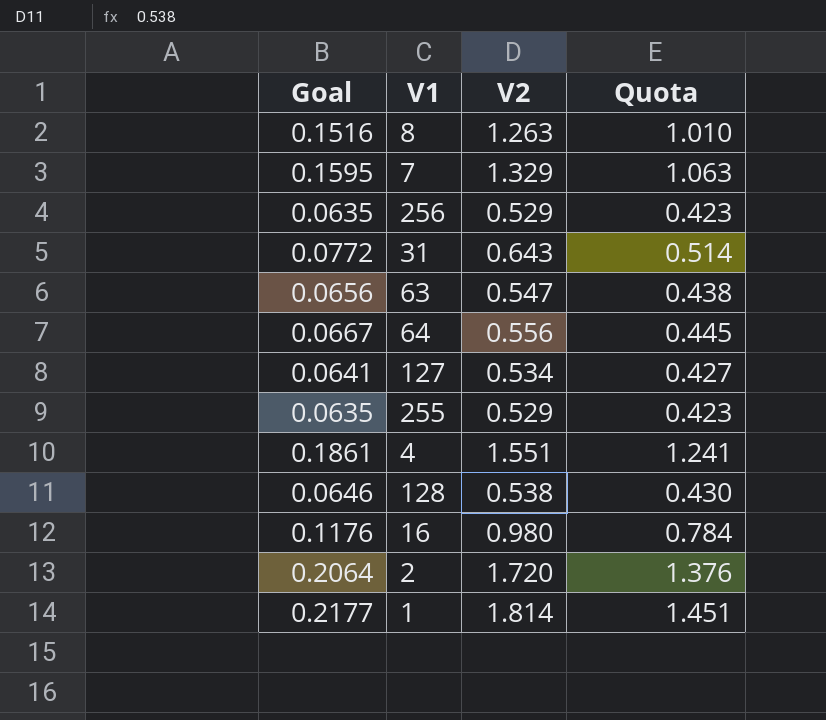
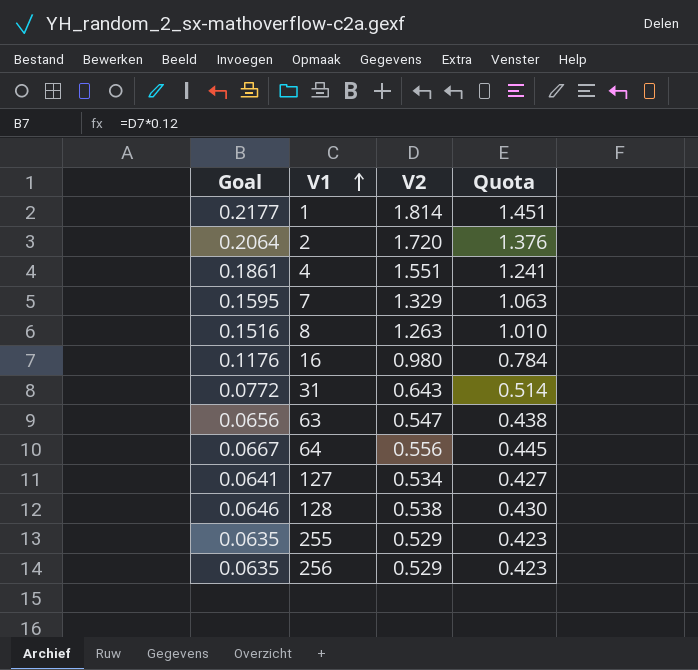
row order: none -> V1 ascending

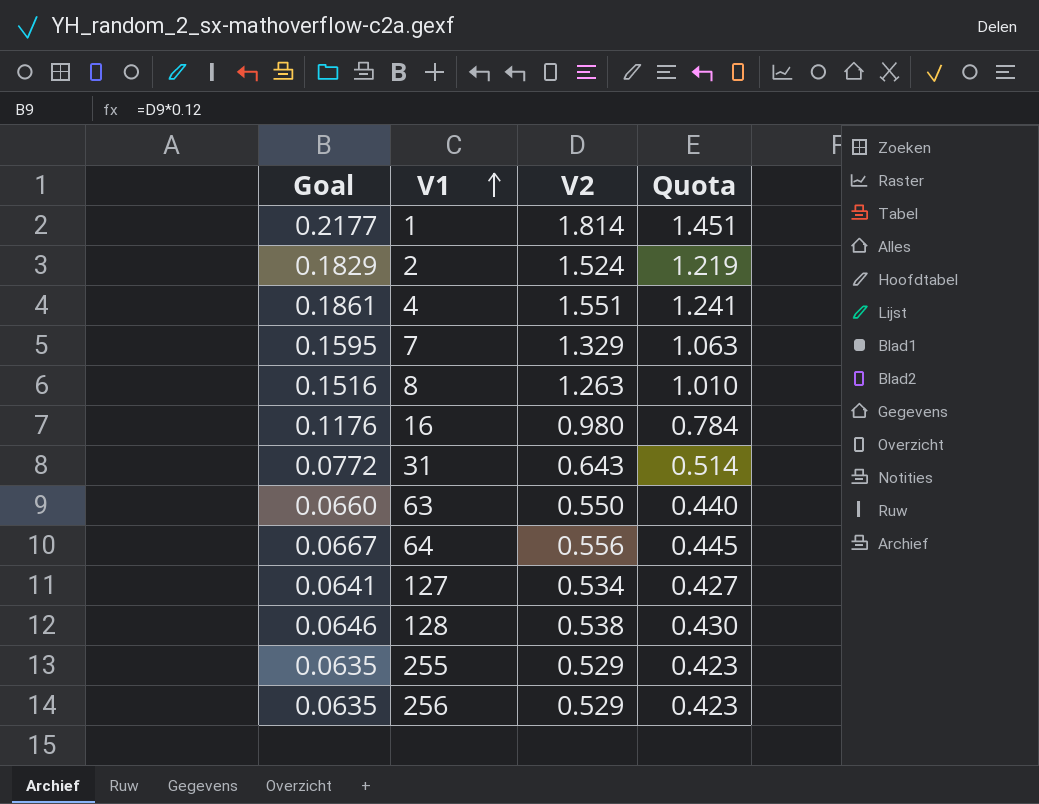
2 | Goal: 0.2064 -> 0.1829
2 | V2: 1.720 -> 1.524
2 | Quota: 1.376 -> 1.219
63 | Goal: 0.0656 -> 0.0660
63 | V2: 0.547 -> 0.550
63 | Quota: 0.438 -> 0.440

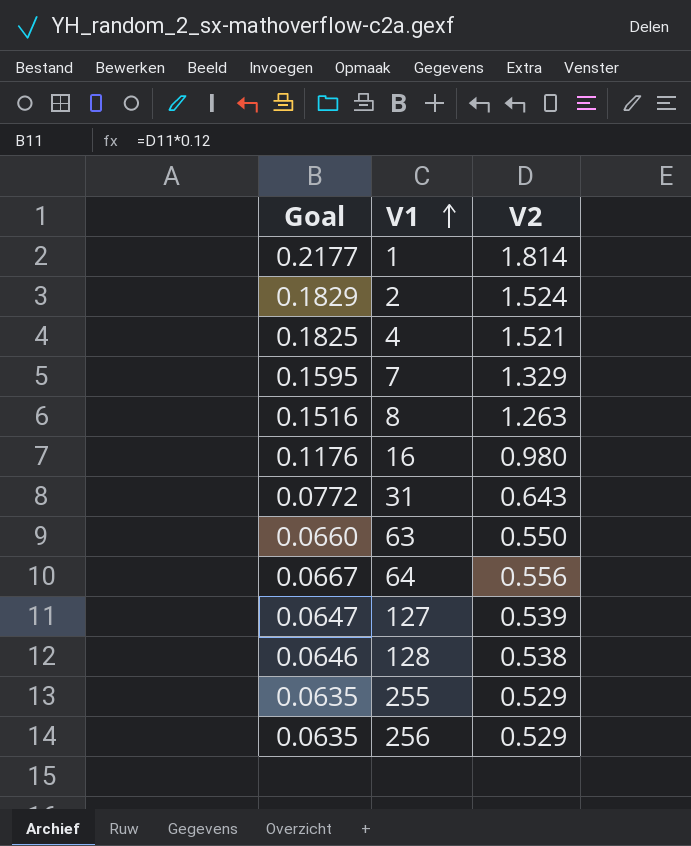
column Quota | formula: [V2] * 0.8 -> none
4 | Goal: 0.1861 -> 0.1825
4 | V2: 1.551 -> 1.521
127 | Goal: 0.0641 -> 0.0647
127 | V2: 0.534 -> 0.539

